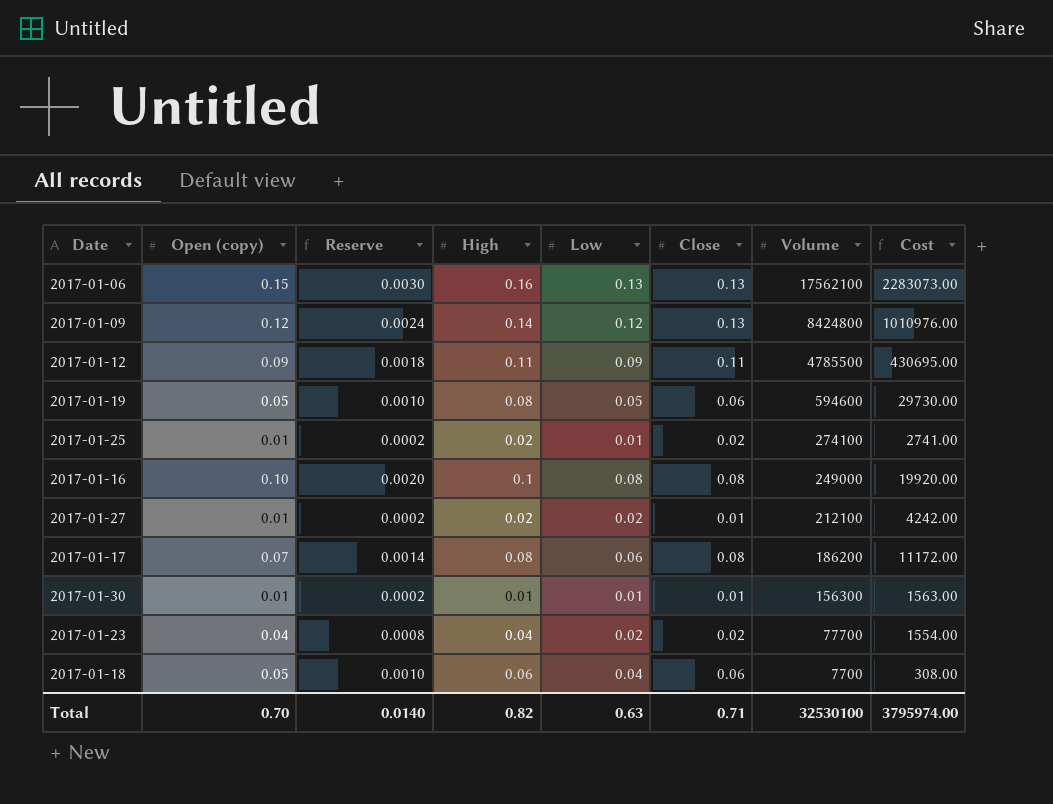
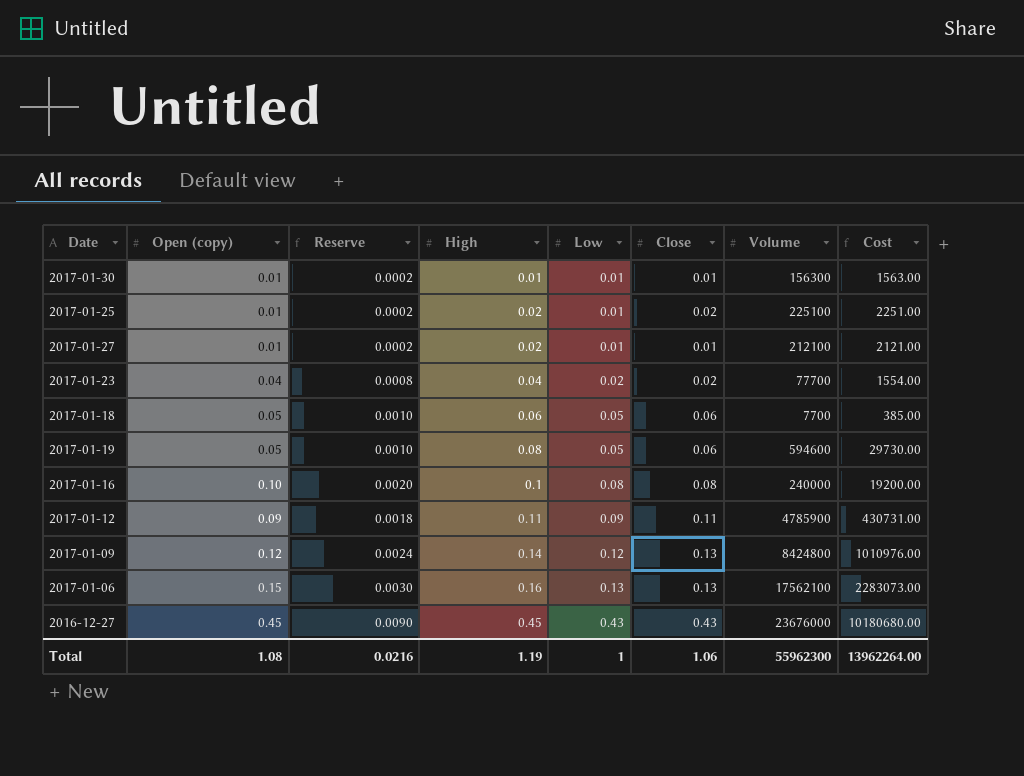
row order: Volume descending -> High ascending
row 2017-01-17: 0.07 | 0.0014 | 0.08 | 0.06 | 0.08 | 186200 | 11172.00 -> none
2017-01-25 | Volume: 274100 -> 225100
2017-01-25 | Cost: 2741.00 -> 2251.00
2017-01-27 | Low: 0.02 -> 0.01
2017-01-27 | Cost: 4242.00 -> 2121.00
2017-01-18 | Low: 0.04 -> 0.05
2017-01-18 | Cost: 308.00 -> 385.00
2017-01-16 | Volume: 249000 -> 240000
2017-01-16 | Cost: 19920.00 -> 19200.00
2017-01-12 | Volume: 4785500 -> 4785900
2017-01-12 | Cost: 430695.00 -> 430731.00
row 2016-12-27: none -> 0.45 | 0.0090 | 0.45 | 0.43 | 0.43 | 23676000 | 10180680.00
Total | Open (copy): 0.70 -> 1.08
Total | Reserve: 0.0140 -> 0.0216
Total | High: 0.82 -> 1.19
Total | Low: 0.63 -> 1
Total | Close: 0.71 -> 1.06
Total | Volume: 32530100 -> 55962300
Total | Cost: 3795974.00 -> 13962264.00

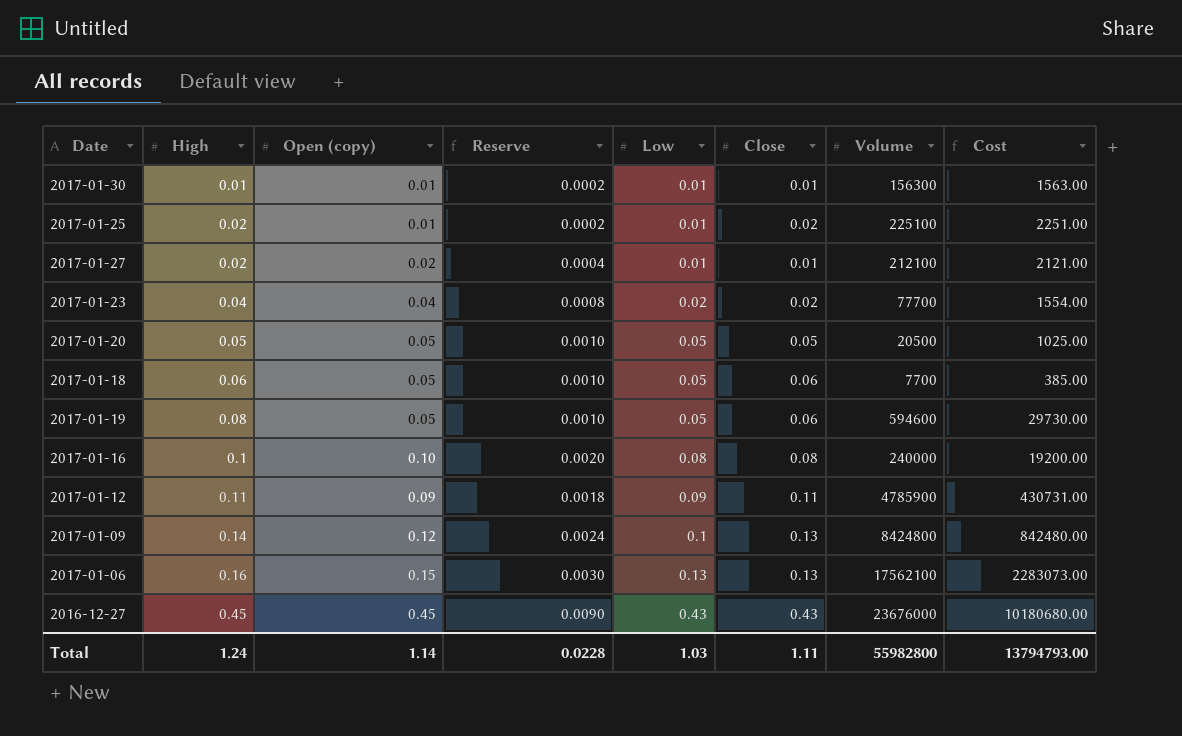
column High | position: 4 -> 2
2017-01-27 | Open (copy): 0.01 -> 0.02
2017-01-27 | Reserve: 0.0002 -> 0.0004
row 2017-01-20: none -> 0.05 | 0.05 | 0.0010 | 0.05 | 0.05 | 20500 | 1025.00
2017-01-09 | Low: 0.12 -> 0.1
2017-01-09 | Cost: 1010976.00 -> 842480.00
Total | High: 1.19 -> 1.24
Total | Open (copy): 1.08 -> 1.14
Total | Reserve: 0.0216 -> 0.0228
Total | Low: 1 -> 1.03
Total | Close: 1.06 -> 1.11
Total | Volume: 55962300 -> 55982800
Total | Cost: 13962264.00 -> 13794793.00

